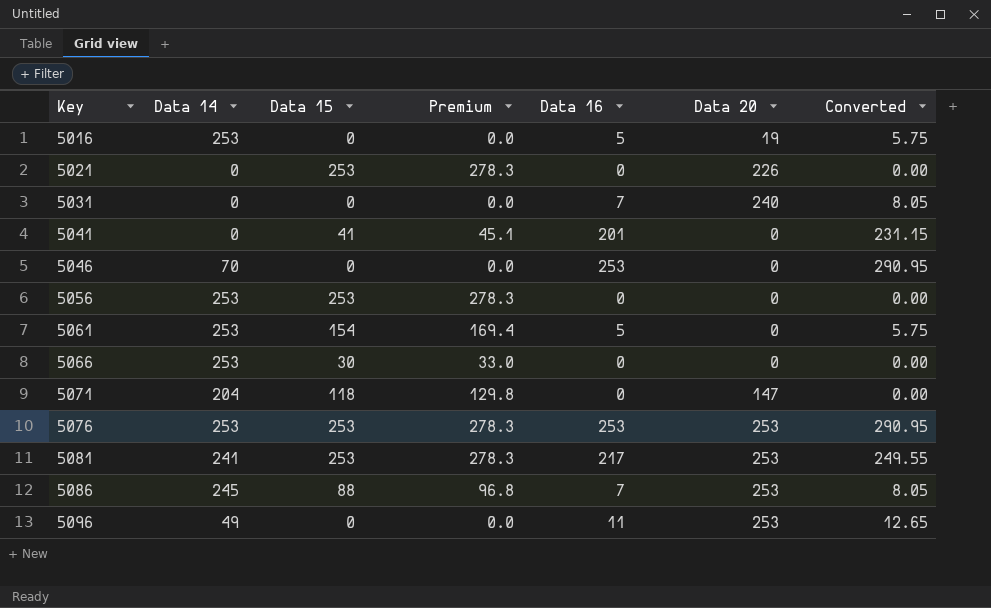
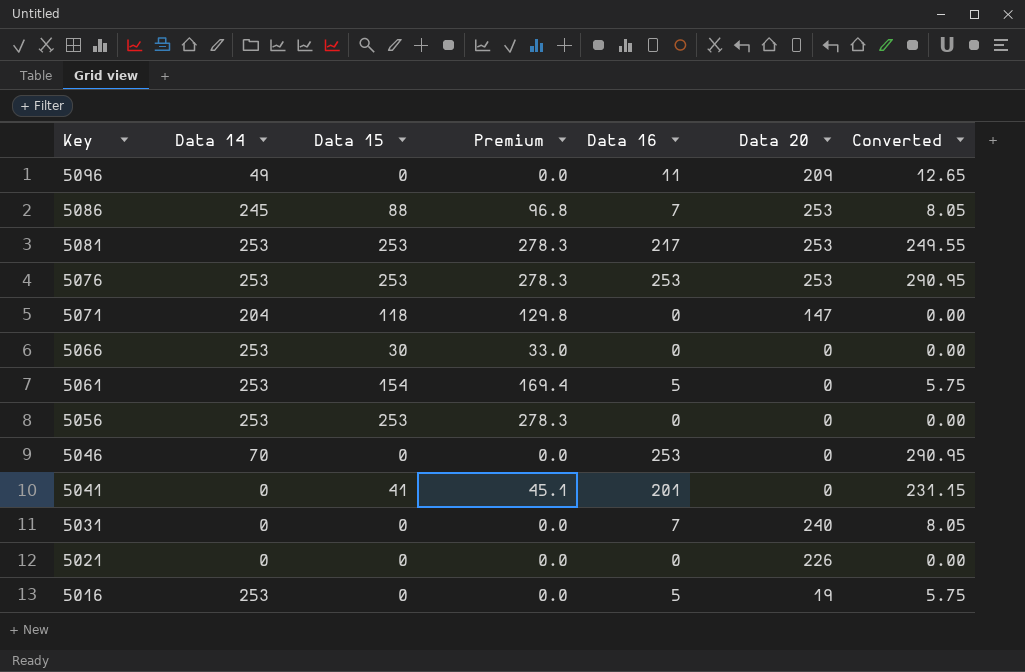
row order: Key ascending -> Key descending
5096 | Data 20: 253 -> 209
5081 | Data 14: 241 -> 253
5021 | Data 15: 253 -> 0
5021 | Premium: 278.3 -> 0.0

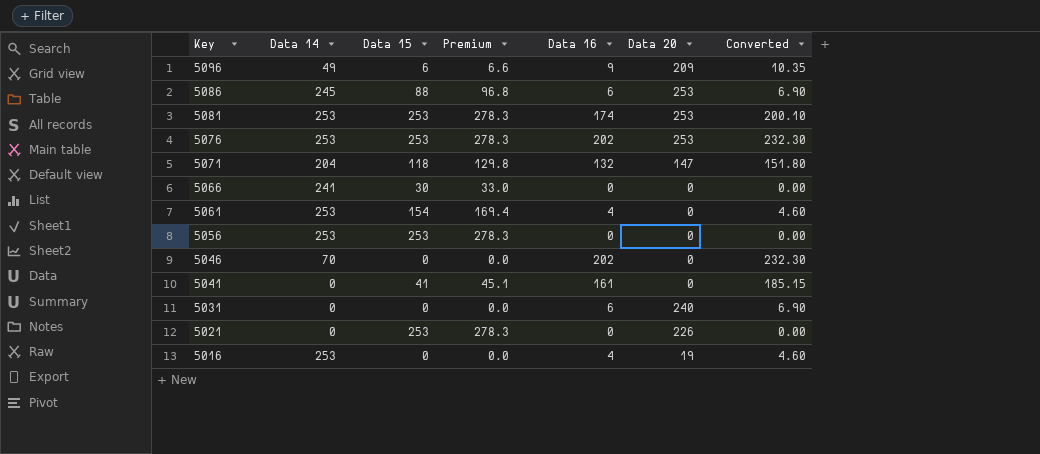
5096 | Data 15: 0 -> 6
5096 | Premium: 0.0 -> 6.6
5096 | Data 16: 11 -> 9
5096 | Converted: 12.65 -> 10.35
5086 | Data 16: 7 -> 6
5086 | Converted: 8.05 -> 6.90
5081 | Data 16: 217 -> 174
5081 | Converted: 249.55 -> 200.10
5076 | Data 16: 253 -> 202
5076 | Converted: 290.95 -> 232.30
5071 | Data 16: 0 -> 132
5071 | Converted: 0.00 -> 151.80
5066 | Data 14: 253 -> 241
5061 | Data 16: 5 -> 4
5061 | Converted: 5.75 -> 4.60
5046 | Data 16: 253 -> 202
5046 | Converted: 290.95 -> 232.30
5041 | Data 16: 201 -> 161
5041 | Converted: 231.15 -> 185.15
5031 | Data 16: 7 -> 6
5031 | Converted: 8.05 -> 6.90
5021 | Data 15: 0 -> 253
5021 | Premium: 0.0 -> 278.3
5016 | Data 16: 5 -> 4
5016 | Converted: 5.75 -> 4.60

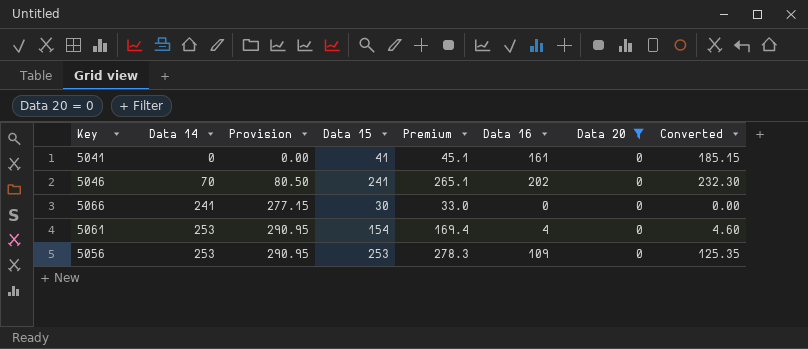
filter: none -> Data 20 = 0
row order: Key descending -> Data 14 ascending
column Provision | formula: none -> [Data 14] * 1.15
5046 | Data 15: 0 -> 241
5046 | Premium: 0.0 -> 265.1
5056 | Data 16: 0 -> 109
5056 | Converted: 0.00 -> 125.35

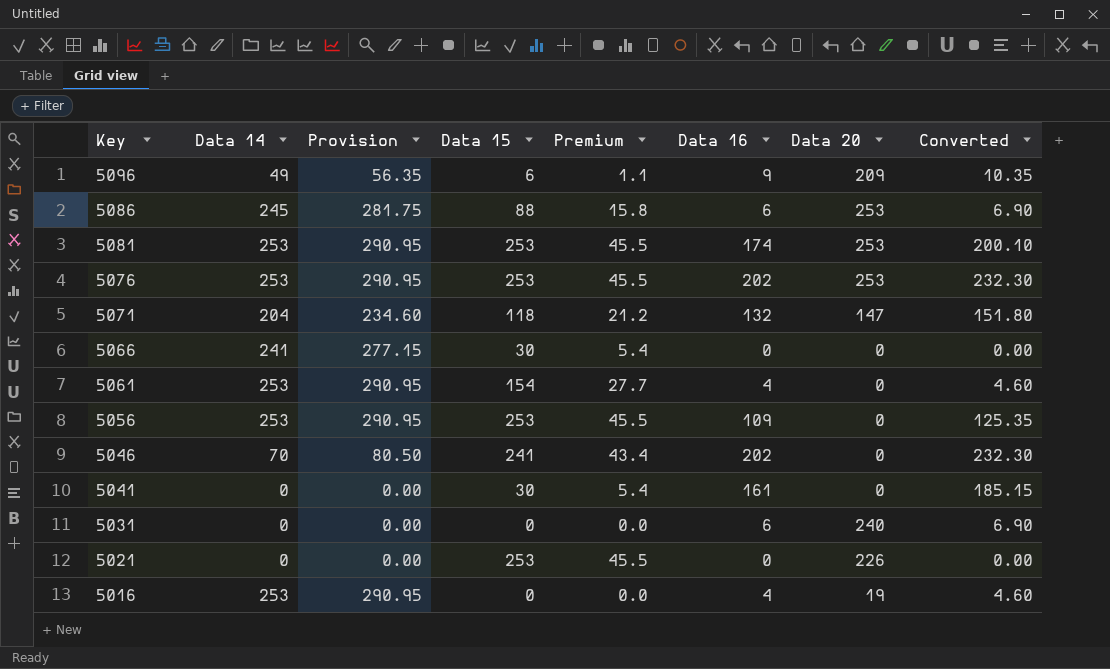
filter: Data 20 = 0 -> none
row order: Data 14 ascending -> Key descending
column Premium | formula: [Data 15] * 1.1 -> [Data 15] * 0.18
5041 | Data 15: 41 -> 30

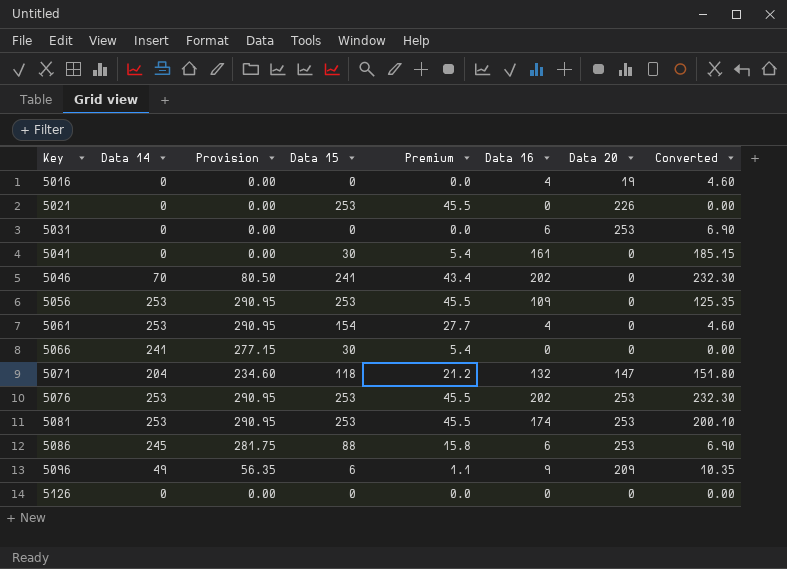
row order: Key descending -> Key ascending
5016 | Data 14: 253 -> 0
5016 | Provision: 290.95 -> 0.00
5031 | Data 20: 240 -> 253
row 5126: none -> 0 | 0.00 | 0 | 0.0 | 0 | 0 | 0.00

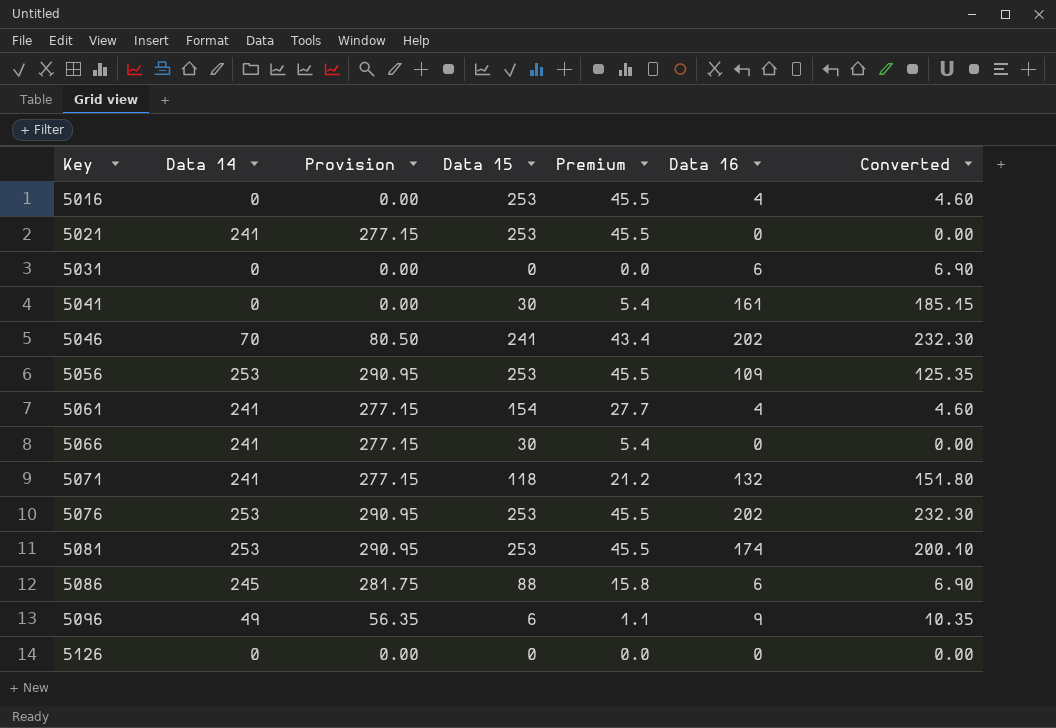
column Data 20 | position: 7 -> none
5016 | Data 15: 0 -> 253
5016 | Premium: 0.0 -> 45.5
5021 | Data 14: 0 -> 241
5021 | Provision: 0.00 -> 277.15
5061 | Data 14: 253 -> 241
5061 | Provision: 290.95 -> 277.15
5071 | Data 14: 204 -> 241
5071 | Provision: 234.60 -> 277.15

